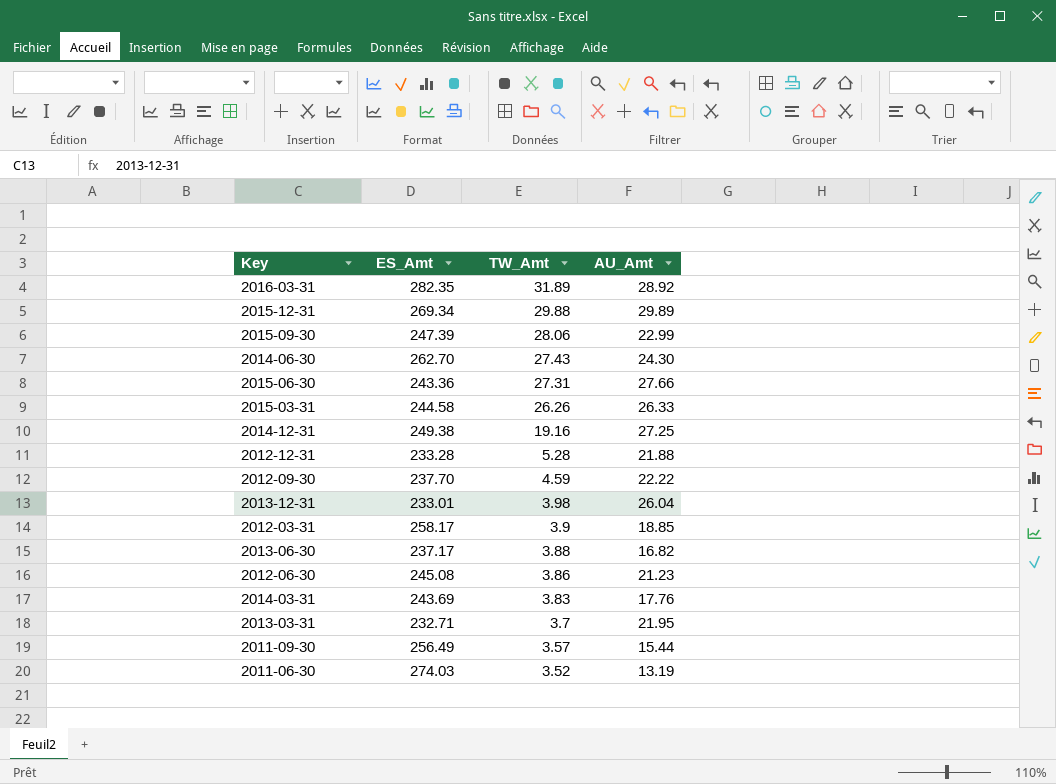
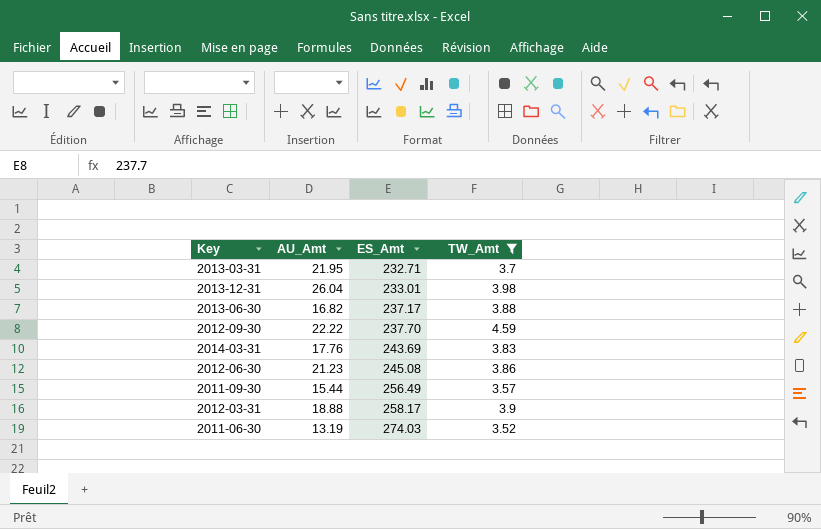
filter: none -> TW_Amt <= 4.59
row order: TW_Amt descending -> ES_Amt ascending
column AU_Amt | position: 4 -> 2
2012-03-31 | AU_Amt: 18.85 -> 18.88

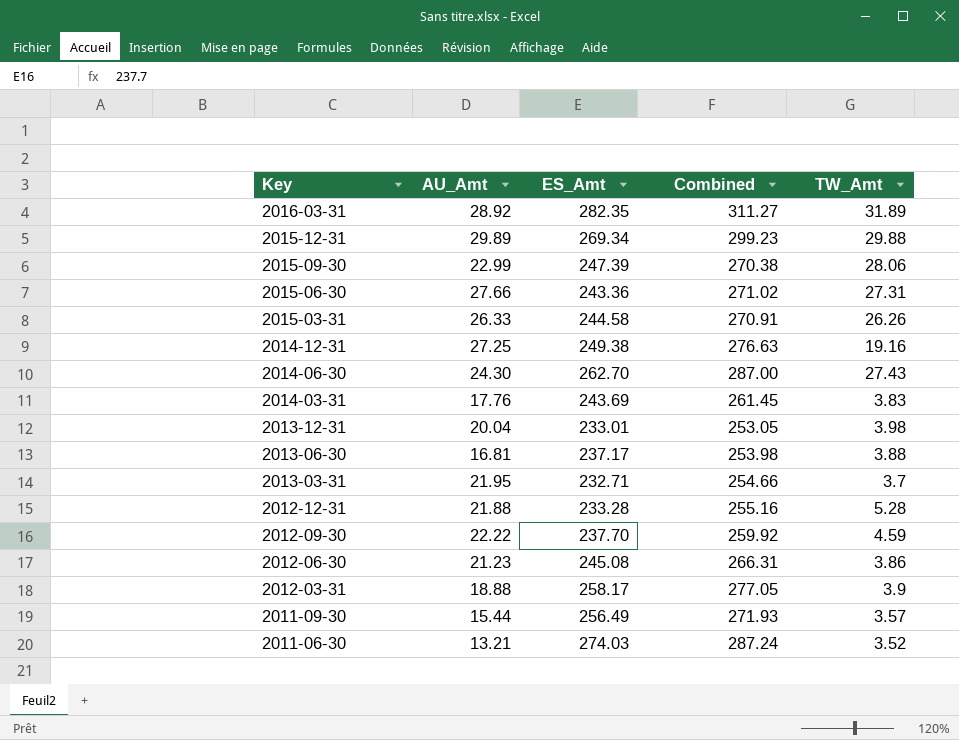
filter: TW_Amt <= 4.59 -> none
row order: ES_Amt ascending -> Key descending
column Combined | formula: none -> [AU_Amt] + [ES_Amt]
2013-12-31 | AU_Amt: 26.04 -> 20.04
2013-06-30 | AU_Amt: 16.82 -> 16.81
2011-06-30 | AU_Amt: 13.19 -> 13.21

